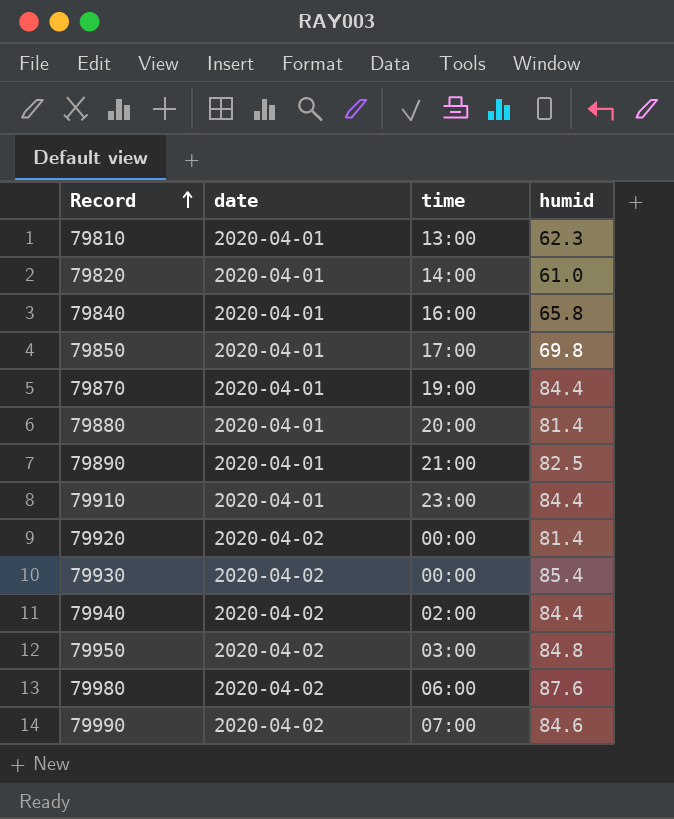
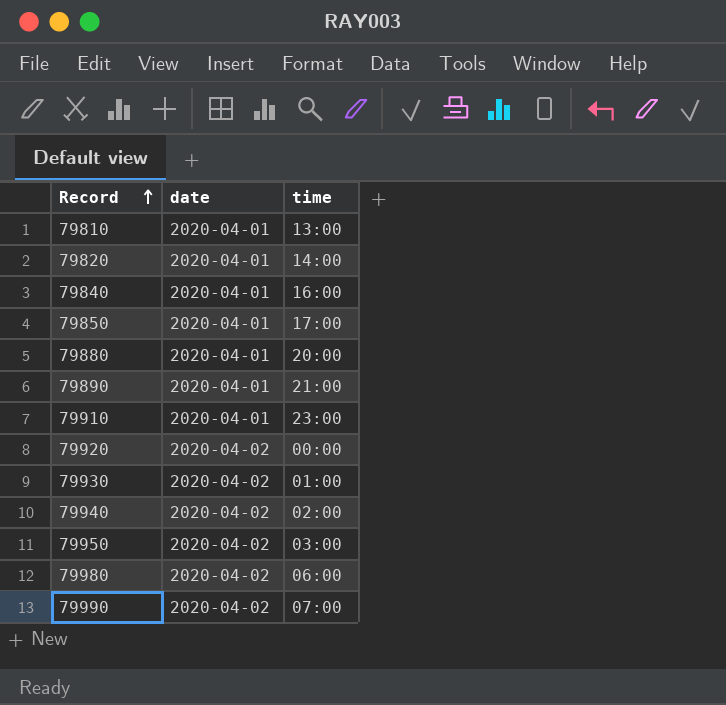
column humid | position: 4 -> none
row 79870: 2020-04-01 | 19:00 | 84.4 -> none
79930 | time: 00:00 -> 01:00

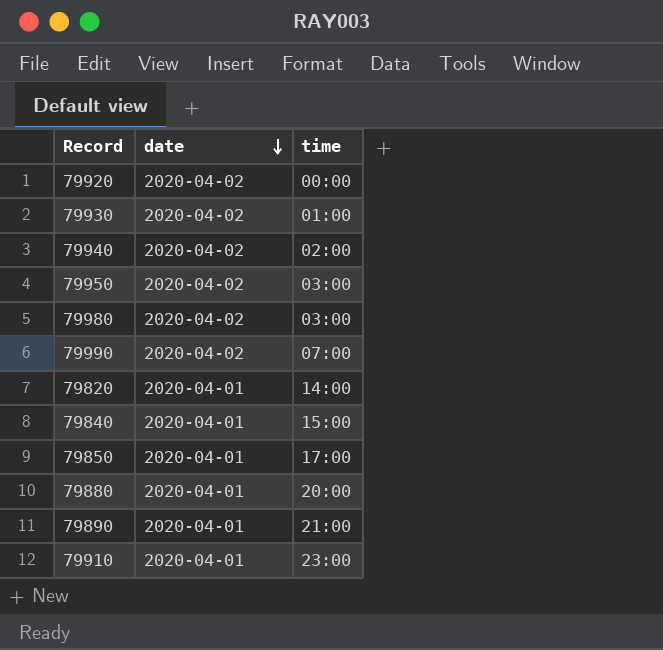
row order: Record ascending -> date descending
row 79810: 2020-04-01 | 13:00 -> none
79980 | time: 06:00 -> 03:00
79840 | time: 16:00 -> 15:00

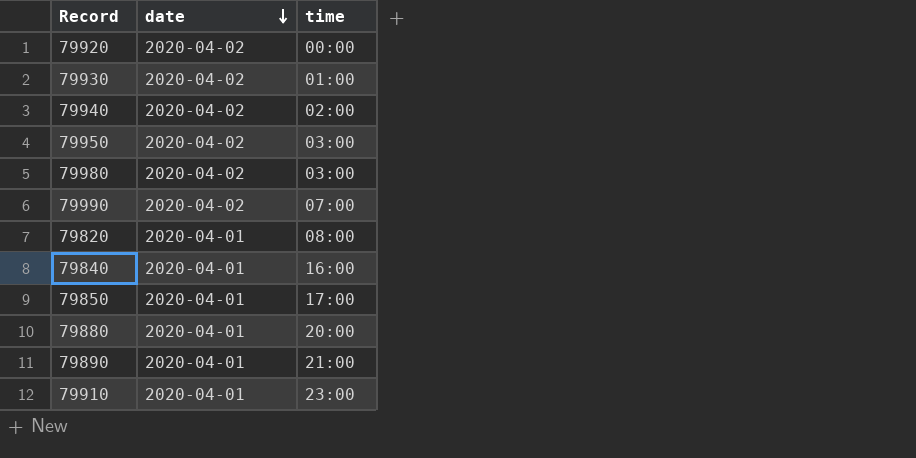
79820 | time: 14:00 -> 08:00
79840 | time: 15:00 -> 16:00

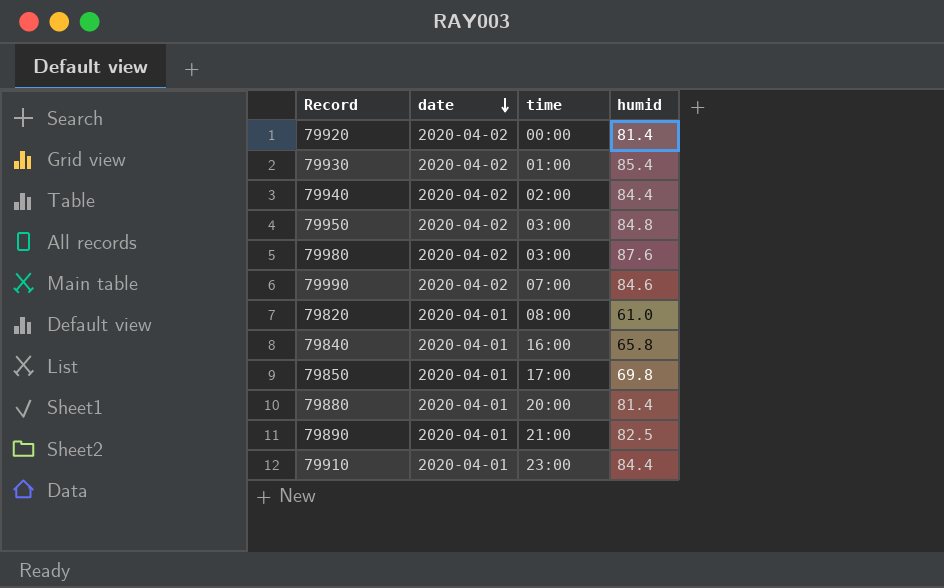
column humid | position: none -> 4

